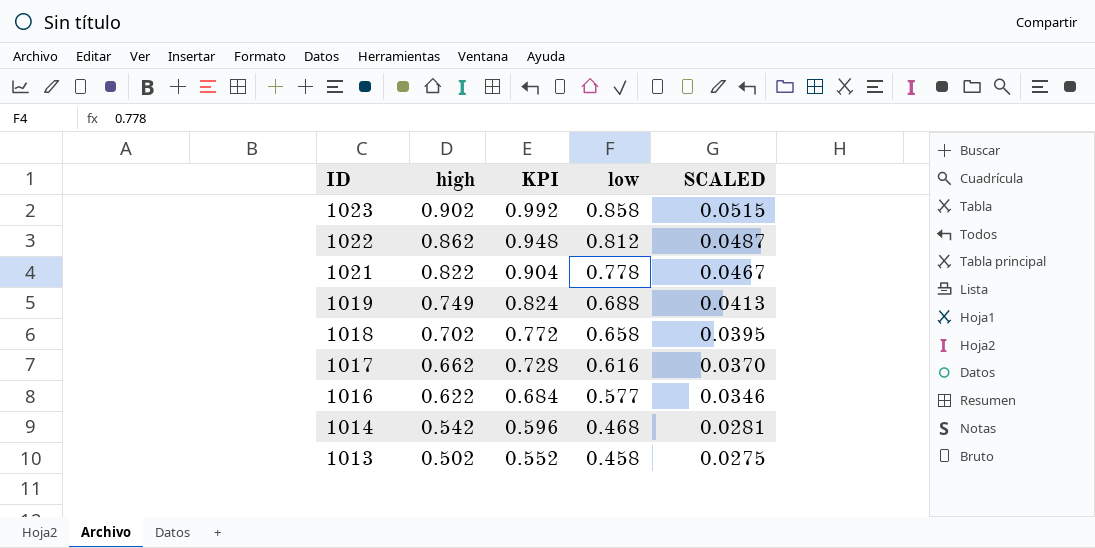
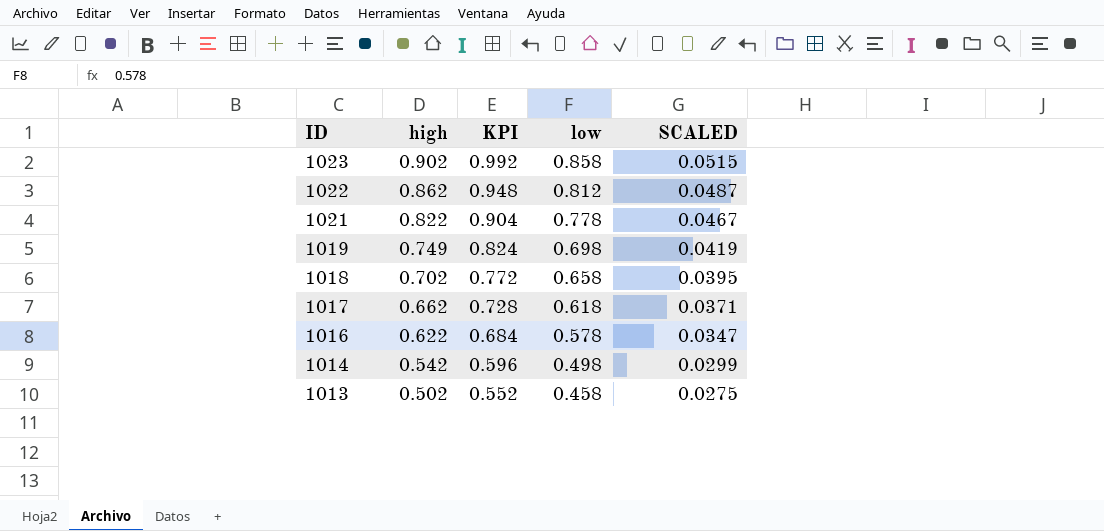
1019 | low: 0.688 -> 0.698
1019 | SCALED: 0.0413 -> 0.0419
1017 | low: 0.616 -> 0.618
1017 | SCALED: 0.0370 -> 0.0371
1016 | low: 0.577 -> 0.578
1016 | SCALED: 0.0346 -> 0.0347
1014 | low: 0.468 -> 0.498
1014 | SCALED: 0.0281 -> 0.0299

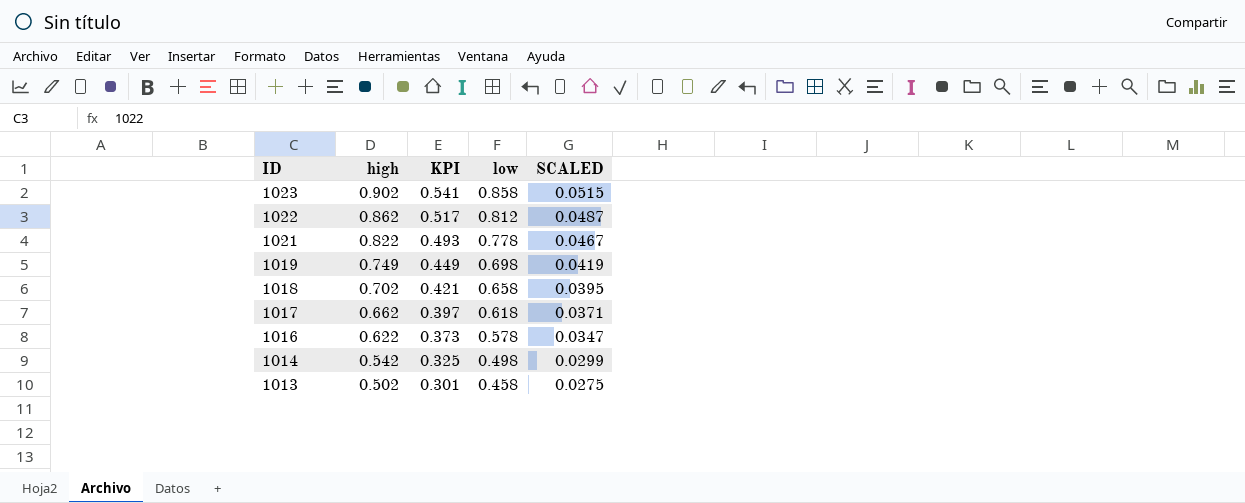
column KPI | formula: [high] * 1.1 -> [high] * 0.6

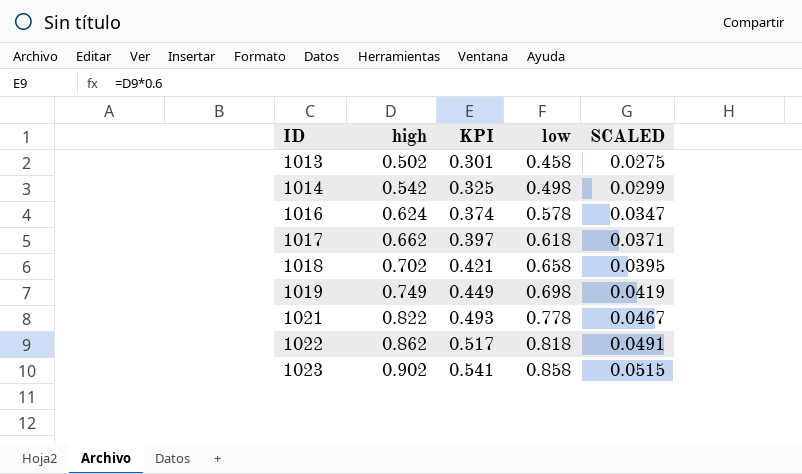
row order: ID descending -> ID ascending
1016 | high: 0.622 -> 0.624
1016 | KPI: 0.373 -> 0.374
1022 | low: 0.812 -> 0.818
1022 | SCALED: 0.0487 -> 0.0491

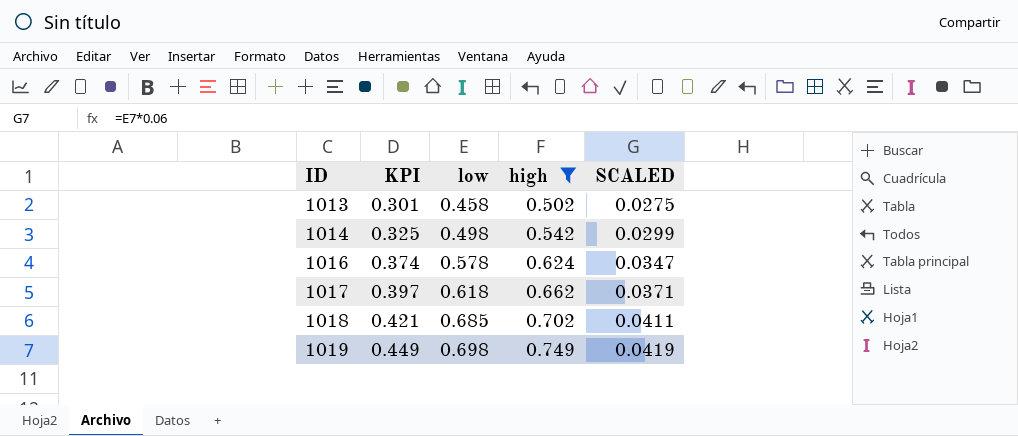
filter: none -> high <= 0.749
column high | position: 2 -> 4
1018 | low: 0.658 -> 0.685
1018 | SCALED: 0.0395 -> 0.0411

